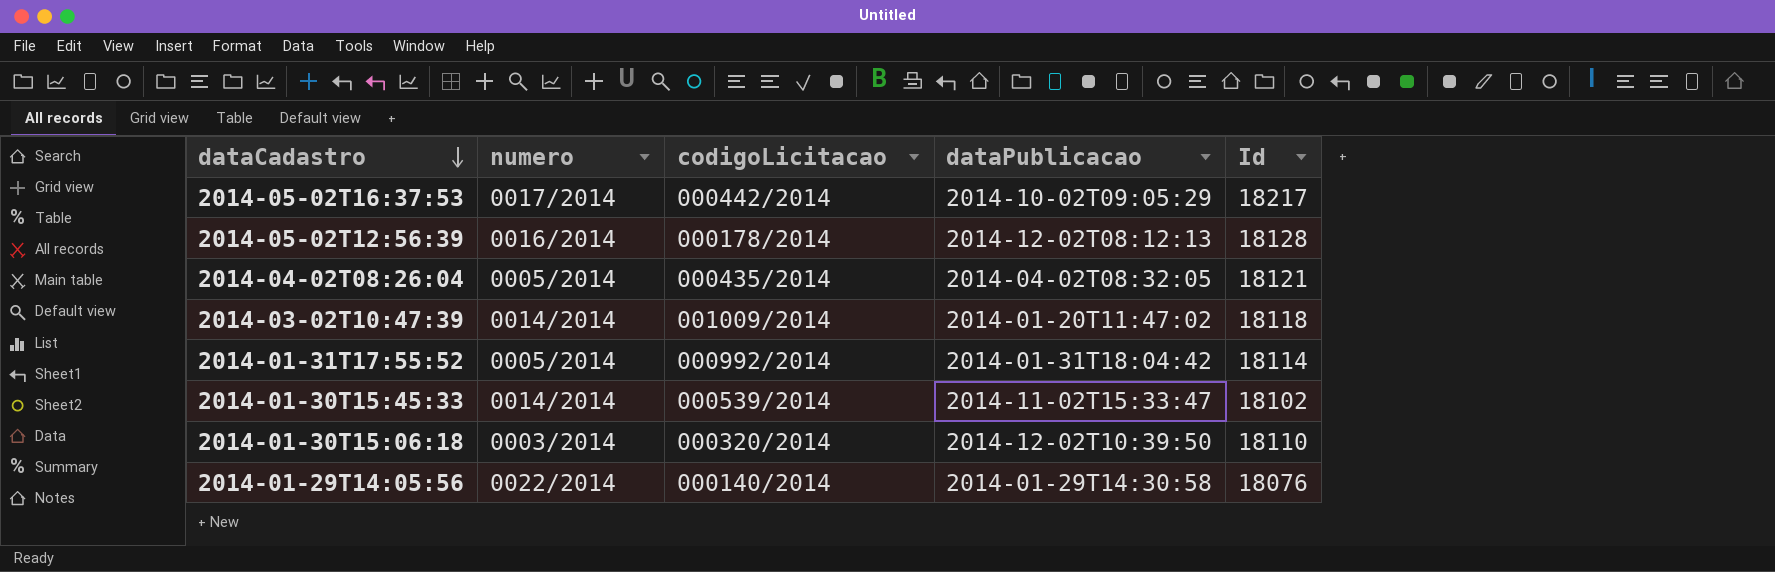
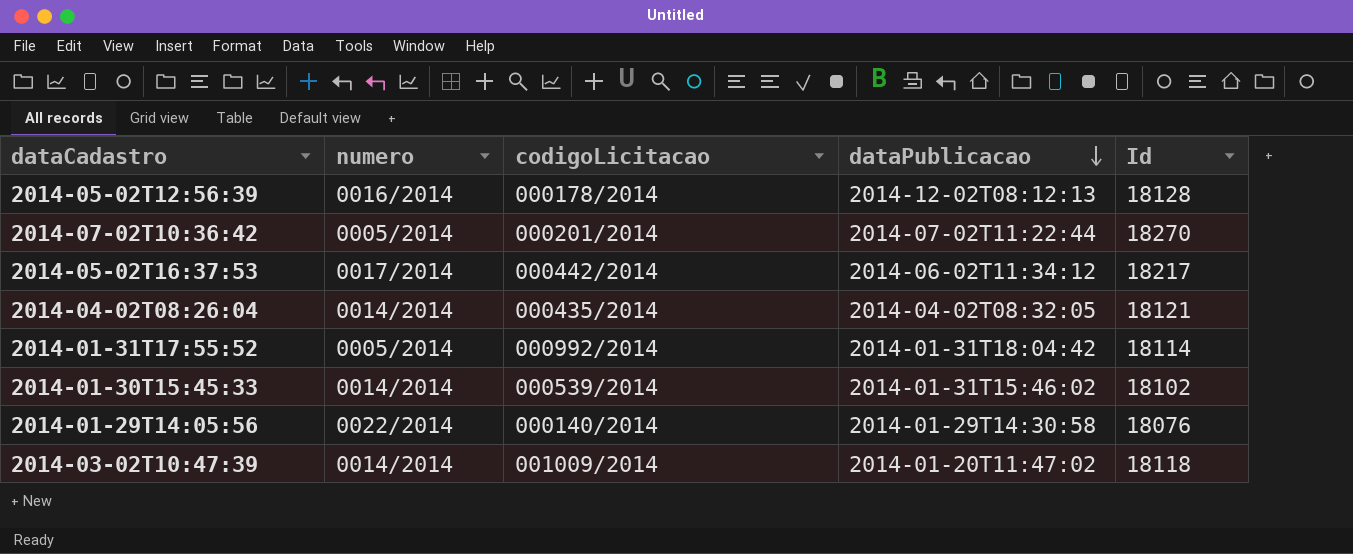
row order: dataCadastro descending -> dataPublicacao descending
row 2014-01-30T15:06:18: 0003/2014 | 000320/2014 | 2014-12-02T10:39:50 | 18110 -> none
row 2014-07-02T10:36:42: none -> 0005/2014 | 000201/2014 | 2014-07-02T11:22:44 | 18270
2014-05-02T16:37:53 | dataPublicacao: 2014-10-02T09:05:29 -> 2014-06-02T11:34:12
2014-04-02T08:26:04 | numero: 0005/2014 -> 0014/2014
2014-01-30T15:45:33 | dataPublicacao: 2014-11-02T15:33:47 -> 2014-01-31T15:46:02

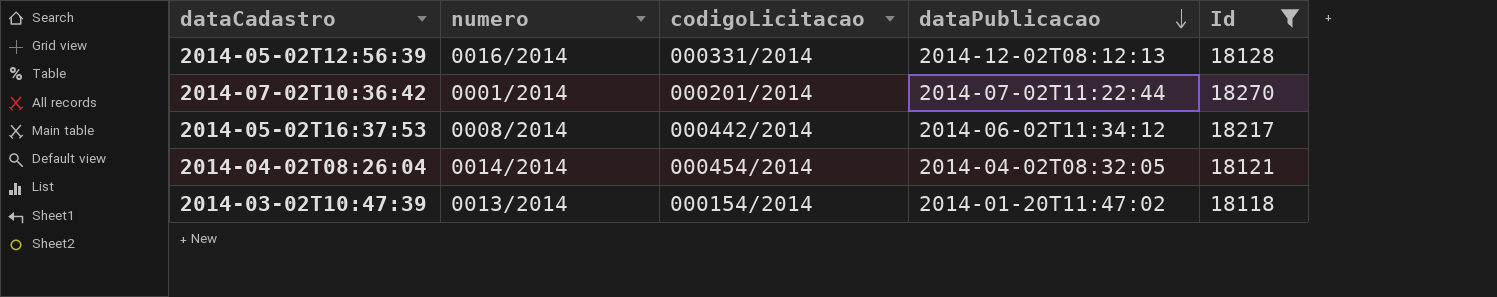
filter: none -> Id >= 18118
2014-05-02T12:56:39 | codigoLicitacao: 000178/2014 -> 000331/2014
2014-07-02T10:36:42 | numero: 0005/2014 -> 0001/2014
2014-05-02T16:37:53 | numero: 0017/2014 -> 0008/2014
2014-04-02T08:26:04 | codigoLicitacao: 000435/2014 -> 000454/2014
2014-03-02T10:47:39 | numero: 0014/2014 -> 0013/2014
2014-03-02T10:47:39 | codigoLicitacao: 001009/2014 -> 000154/2014

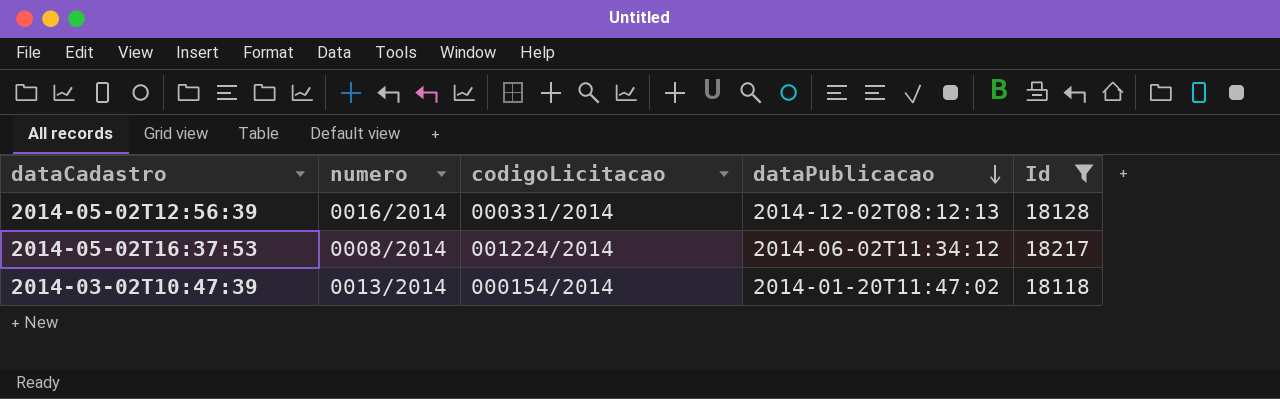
row 2014-07-02T10:36:42: 0001/2014 | 000201/2014 | 2014-07-02T11:22:44 | 18270 -> none
row 2014-04-02T08:26:04: 0014/2014 | 000454/2014 | 2014-04-02T08:32:05 | 18121 -> none
2014-05-02T16:37:53 | codigoLicitacao: 000442/2014 -> 001224/2014

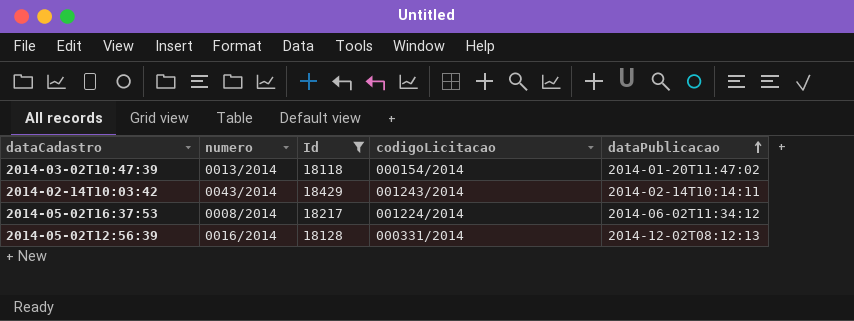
row order: dataPublicacao descending -> dataPublicacao ascending
column Id | position: 5 -> 3
row 2014-02-14T10:03:42: none -> 0043/2014 | 18429 | 001243/2014 | 2014-02-14T10:14:11

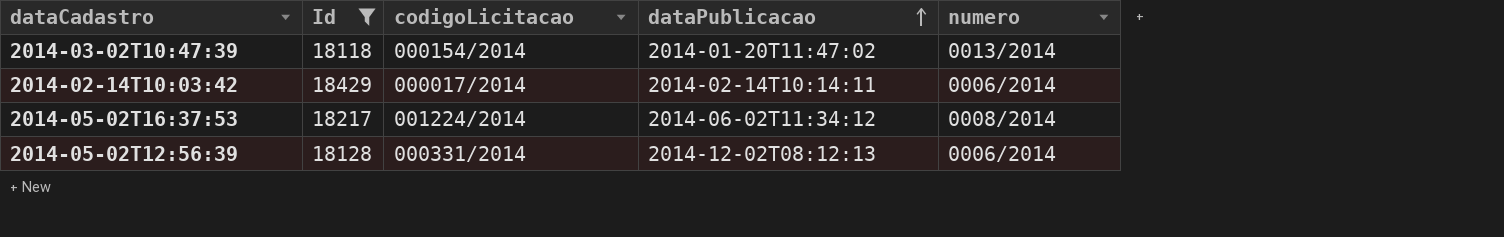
column numero | position: 2 -> 5
2014-02-14T10:03:42 | codigoLicitacao: 001243/2014 -> 000017/2014
2014-02-14T10:03:42 | numero: 0043/2014 -> 0006/2014
2014-05-02T12:56:39 | numero: 0016/2014 -> 0006/2014

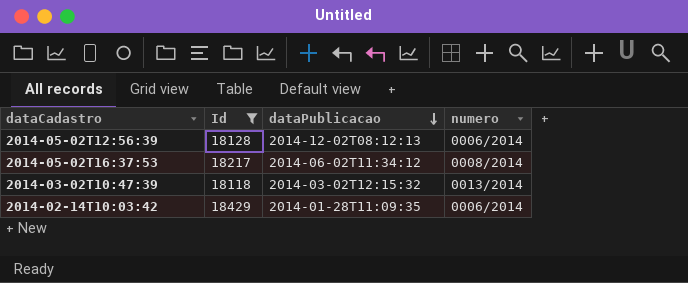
row order: dataPublicacao ascending -> dataPublicacao descending
column codigoLicitacao | position: 3 -> none
2014-03-02T10:47:39 | dataPublicacao: 2014-01-20T11:47:02 -> 2014-03-02T12:15:32
2014-02-14T10:03:42 | dataPublicacao: 2014-02-14T10:14:11 -> 2014-01-28T11:09:35

